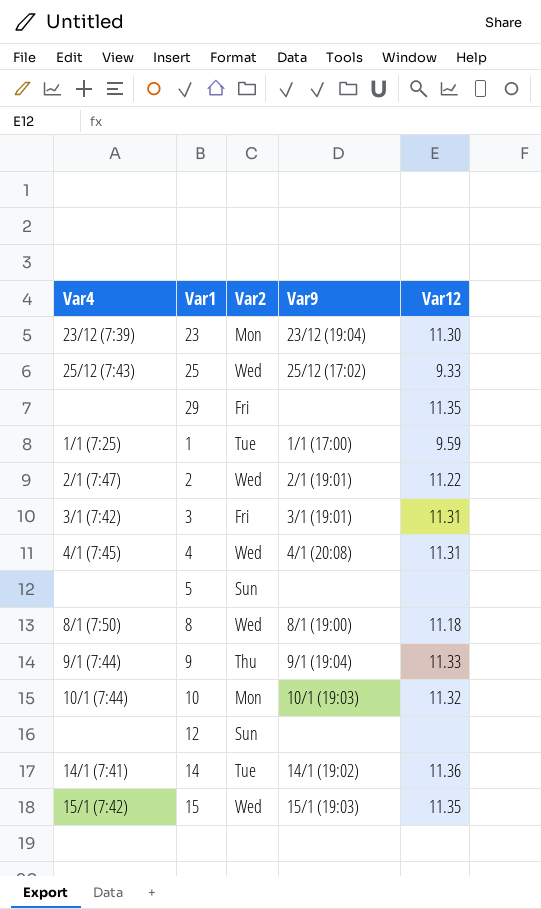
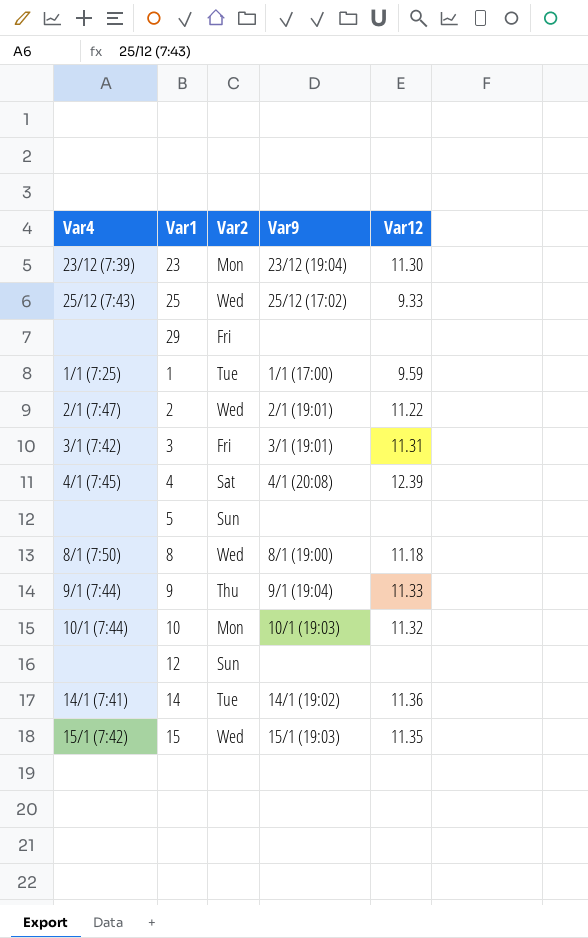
29 | Var12: 11.35 -> none
4 | Var2: Wed -> Sat
4 | Var12: 11.31 -> 12.39

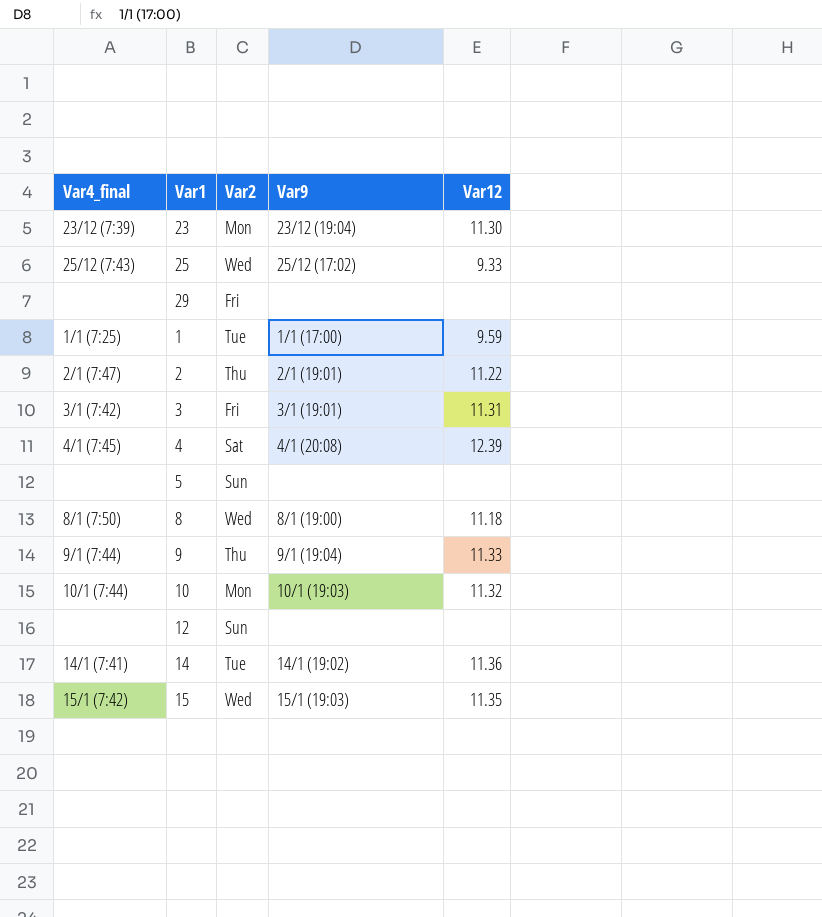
column name: Var4 -> Var4_final
2 | Var2: Wed -> Thu

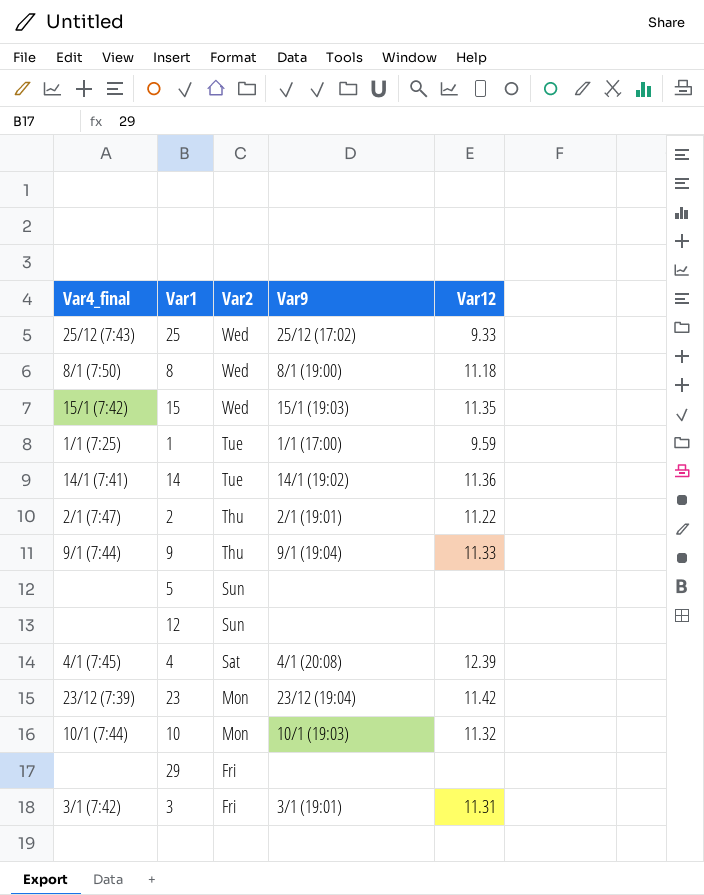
row order: none -> Var2 descending
23 | Var12: 11.30 -> 11.42

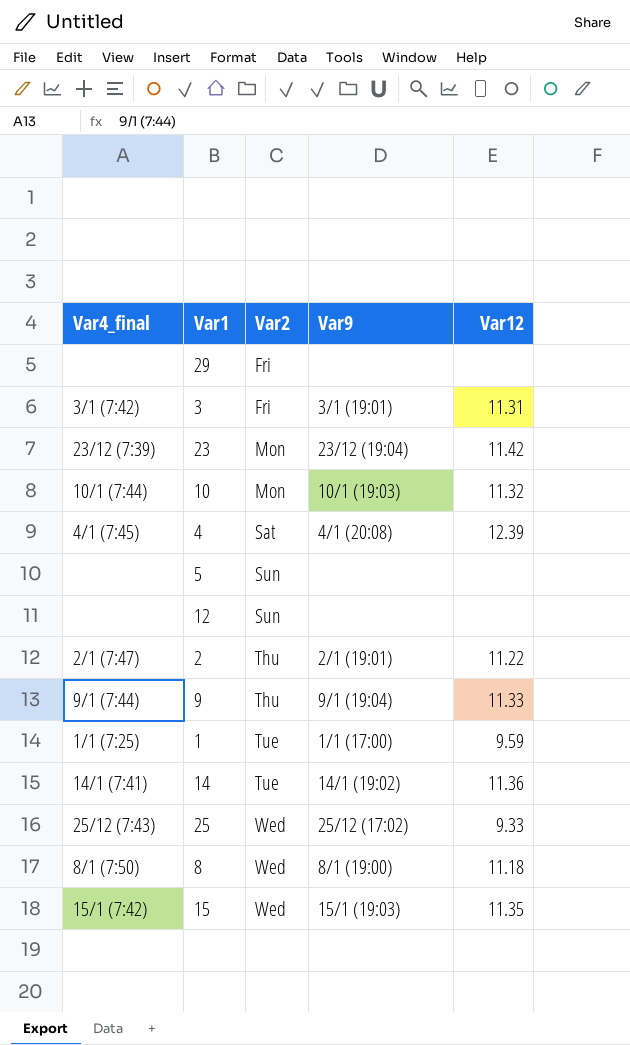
row order: Var2 descending -> Var2 ascending

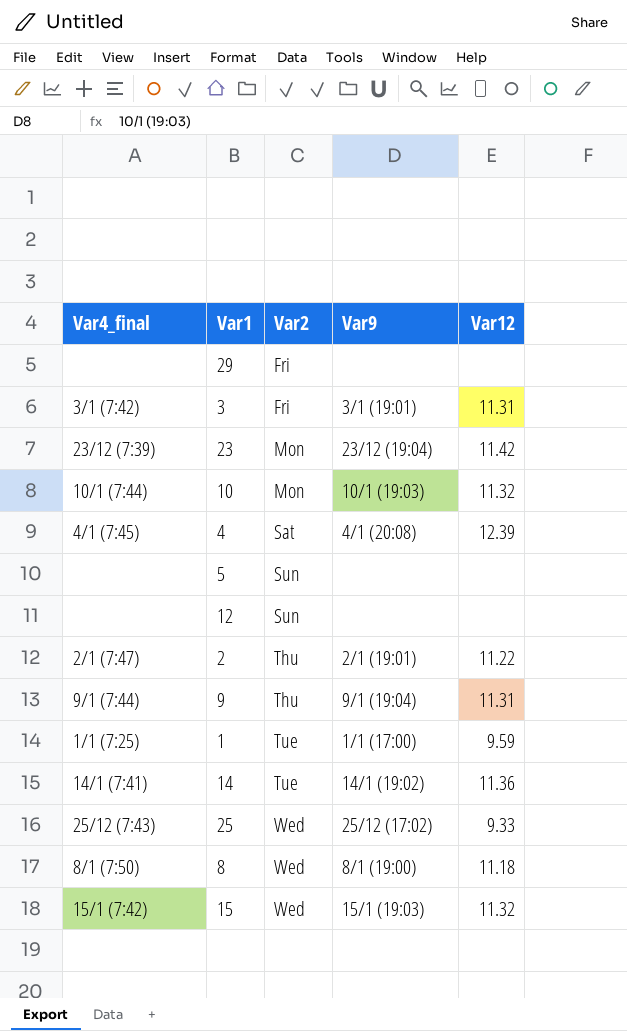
9 | Var12: 11.33 -> 11.31
15 | Var12: 11.35 -> 11.32

